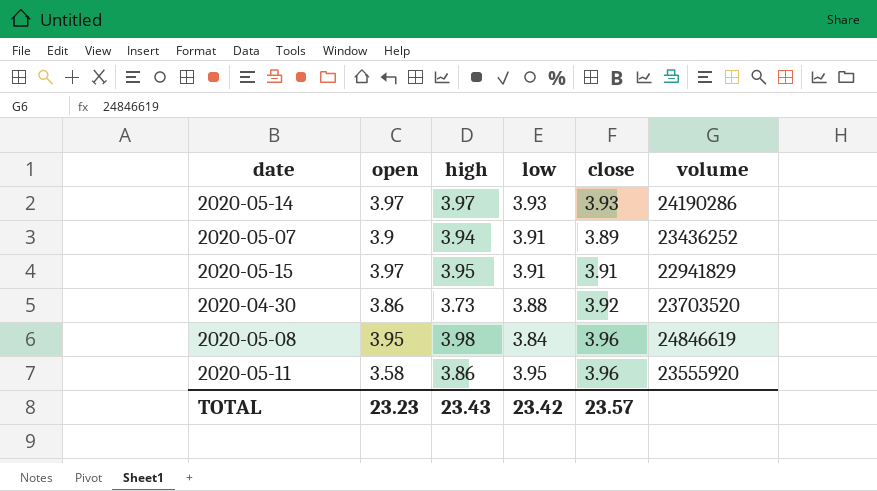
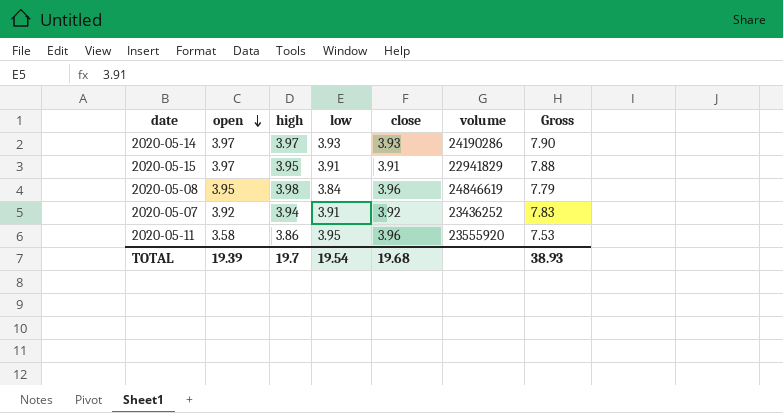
row order: none -> open descending
column Gross | formula: none -> [open] + [low]
row 2020-04-30: 3.86 | 3.73 | 3.88 | 3.92 | 23703520 -> none
2020-05-07 | open: 3.9 -> 3.92
2020-05-07 | close: 3.89 -> 3.92
TOTAL | open: 23.23 -> 19.39
TOTAL | high: 23.43 -> 19.7
TOTAL | low: 23.42 -> 19.54
TOTAL | close: 23.57 -> 19.68

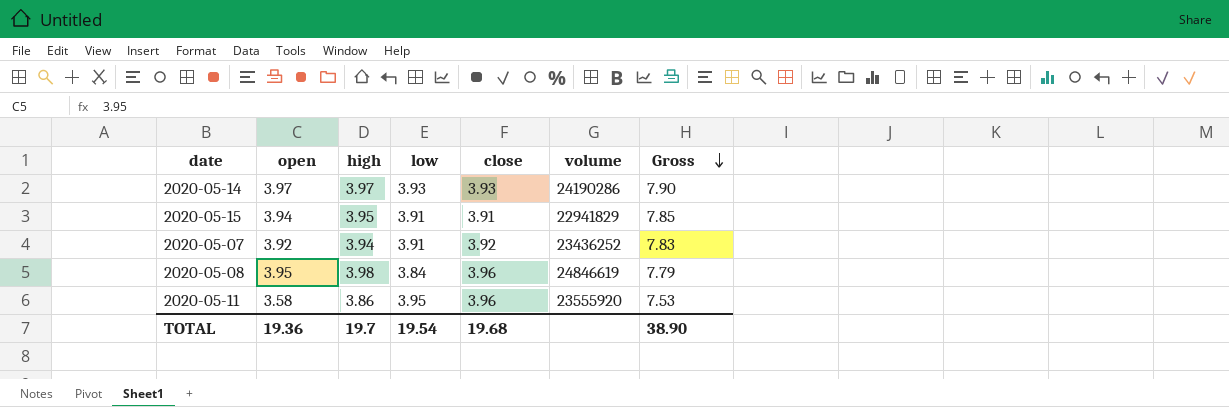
row order: open descending -> Gross descending
2020-05-15 | open: 3.97 -> 3.94
2020-05-15 | Gross: 7.88 -> 7.85
TOTAL | open: 19.39 -> 19.36
TOTAL | Gross: 38.93 -> 38.90

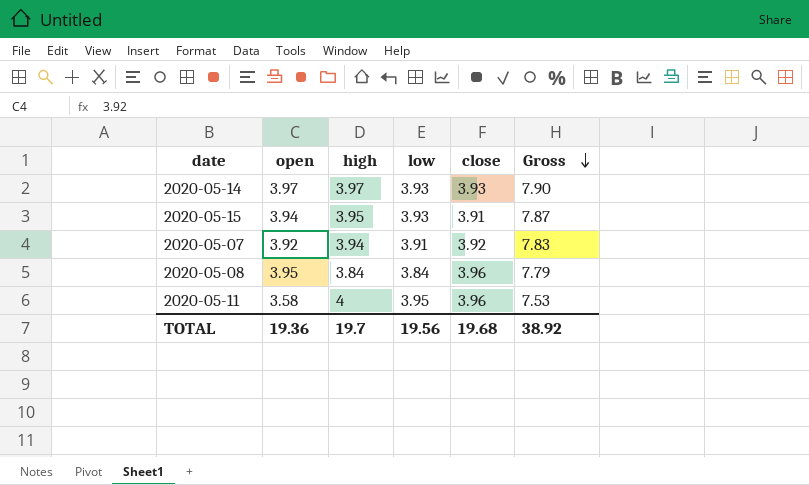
column volume | position: 6 -> none
2020-05-15 | low: 3.91 -> 3.93
2020-05-15 | Gross: 7.85 -> 7.87
2020-05-08 | high: 3.98 -> 3.84
2020-05-11 | high: 3.86 -> 4
TOTAL | low: 19.54 -> 19.56
TOTAL | Gross: 38.90 -> 38.92

